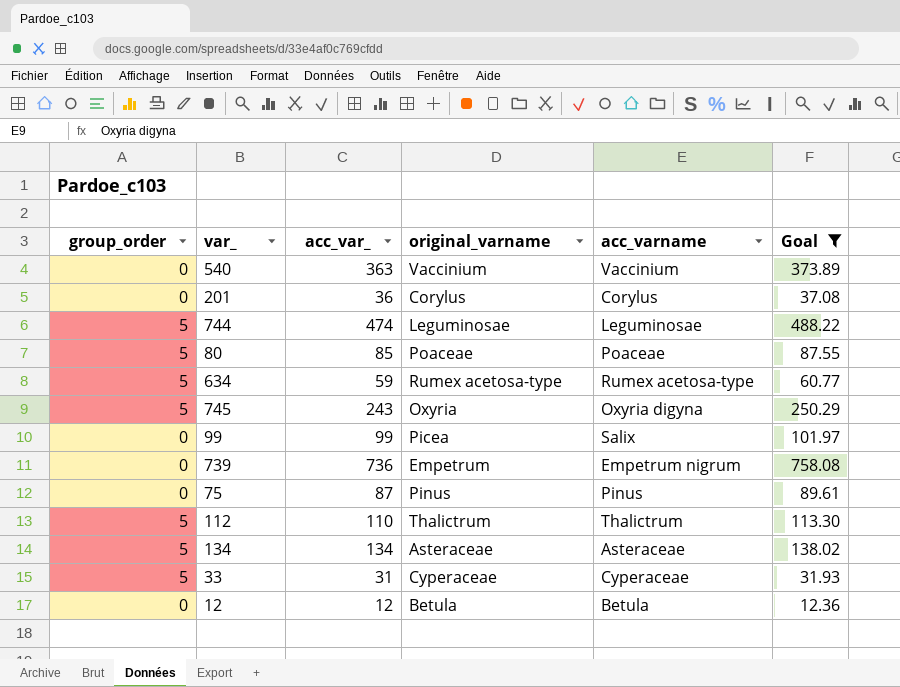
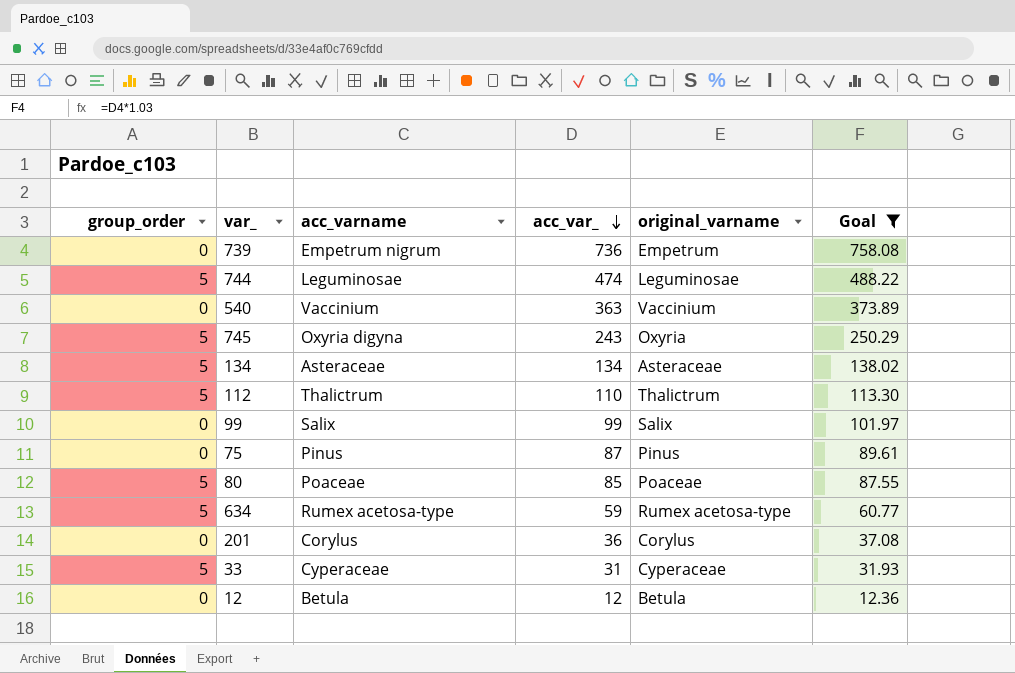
row order: none -> acc_var_ descending
column acc_varname | position: 5 -> 3
99 | original_varname: Picea -> Salix

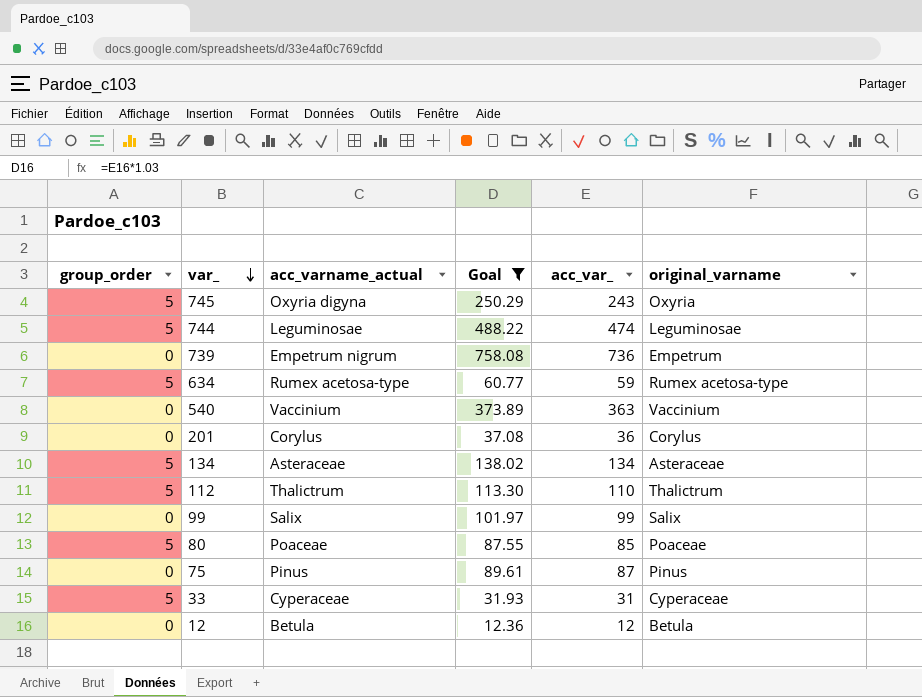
row order: acc_var_ descending -> var_ descending
column name: acc_varname -> acc_varname_actual
column Goal | position: 6 -> 4

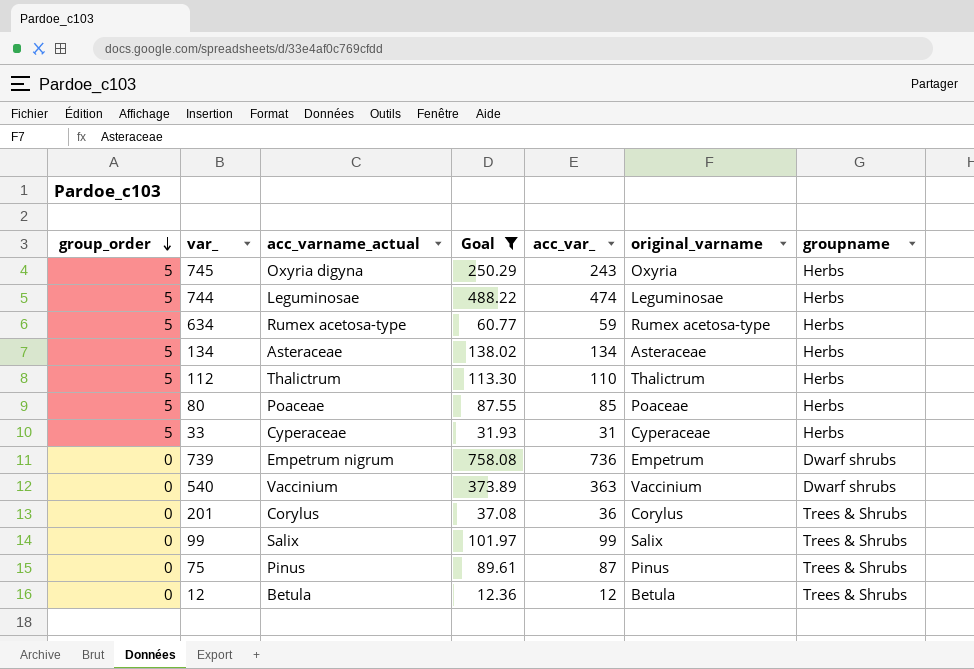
row order: var_ descending -> group_order descending
column groupname | position: none -> 7

